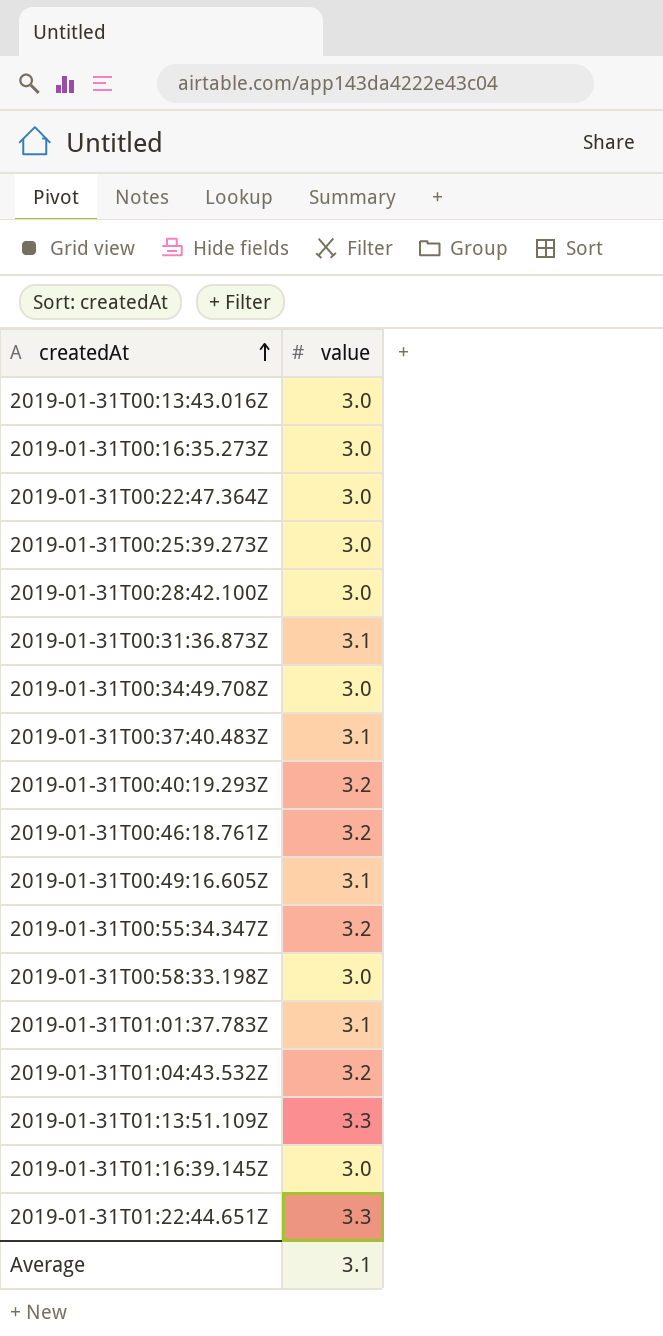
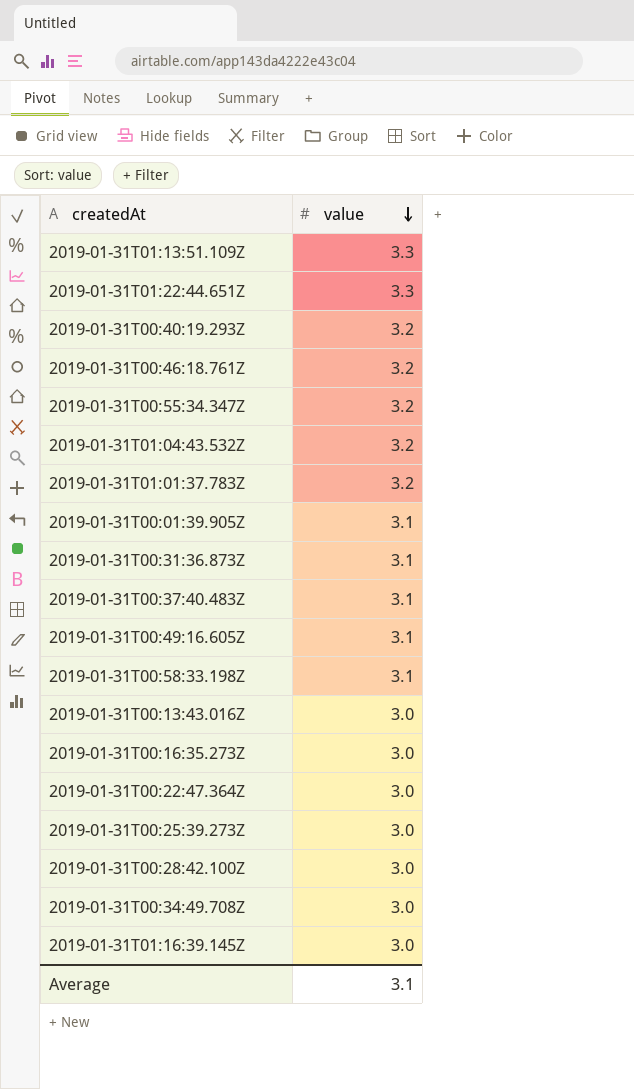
row order: createdAt ascending -> value descending
2019-01-31T01:01:37.783Z | value: 3.1 -> 3.2
row 2019-01-31T00:01:39.905Z: none -> 3.1
2019-01-31T00:58:33.198Z | value: 3.0 -> 3.1

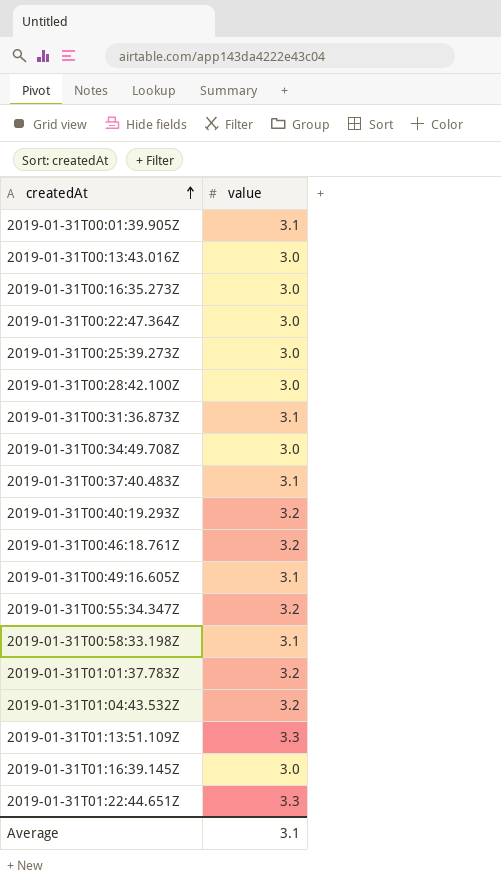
row order: value descending -> createdAt ascending

